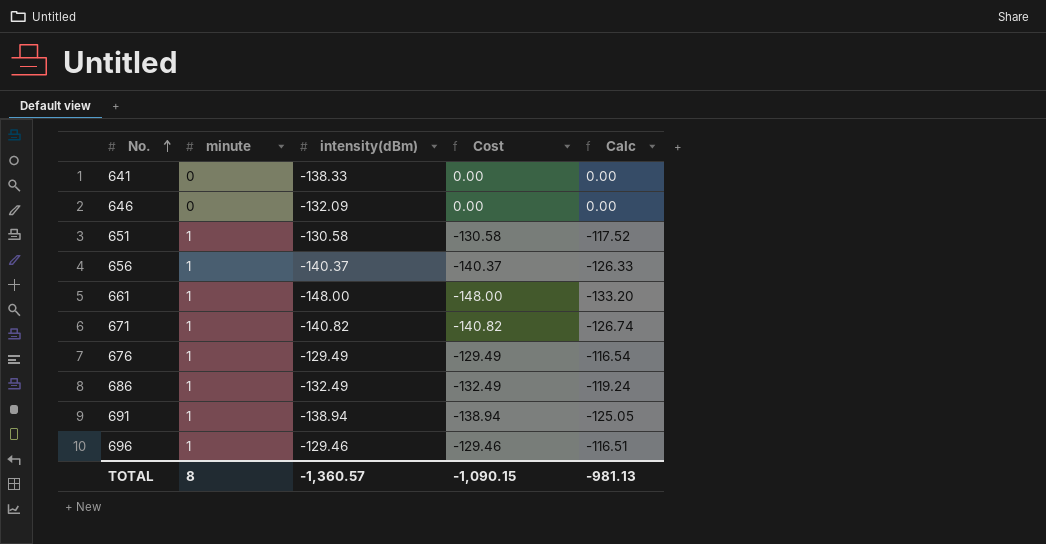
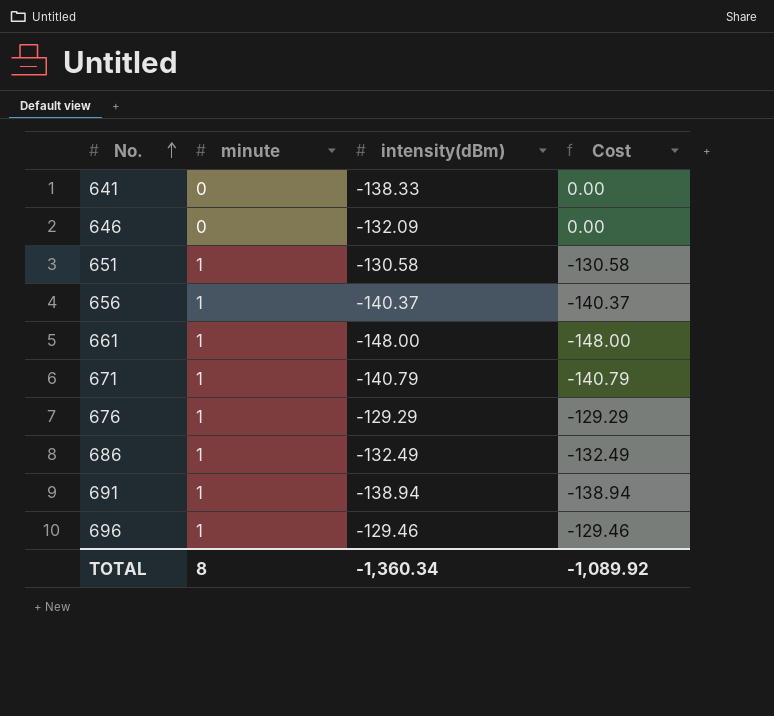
column Calc | formula: [Cost] * 0.9 -> none
671 | intensity(dBm): -140.82 -> -140.79
671 | Cost: -140.82 -> -140.79
676 | intensity(dBm): -129.49 -> -129.29
676 | Cost: -129.49 -> -129.29
TOTAL | intensity(dBm): -1,360.57 -> -1,360.34
TOTAL | Cost: -1,090.15 -> -1,089.92

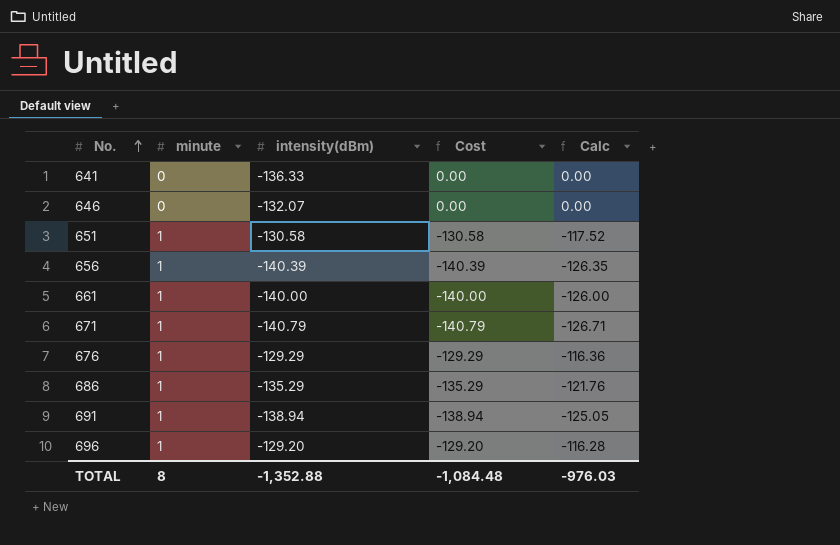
column Calc | formula: none -> [Cost] * 0.9
641 | intensity(dBm): -138.33 -> -136.33
646 | intensity(dBm): -132.09 -> -132.07
656 | intensity(dBm): -140.37 -> -140.39
656 | Cost: -140.37 -> -140.39
661 | intensity(dBm): -148.00 -> -140.00
661 | Cost: -148.00 -> -140.00
686 | intensity(dBm): -132.49 -> -135.29
686 | Cost: -132.49 -> -135.29
696 | intensity(dBm): -129.46 -> -129.20
696 | Cost: -129.46 -> -129.20
TOTAL | intensity(dBm): -1,360.34 -> -1,352.88
TOTAL | Cost: -1,089.92 -> -1,084.48

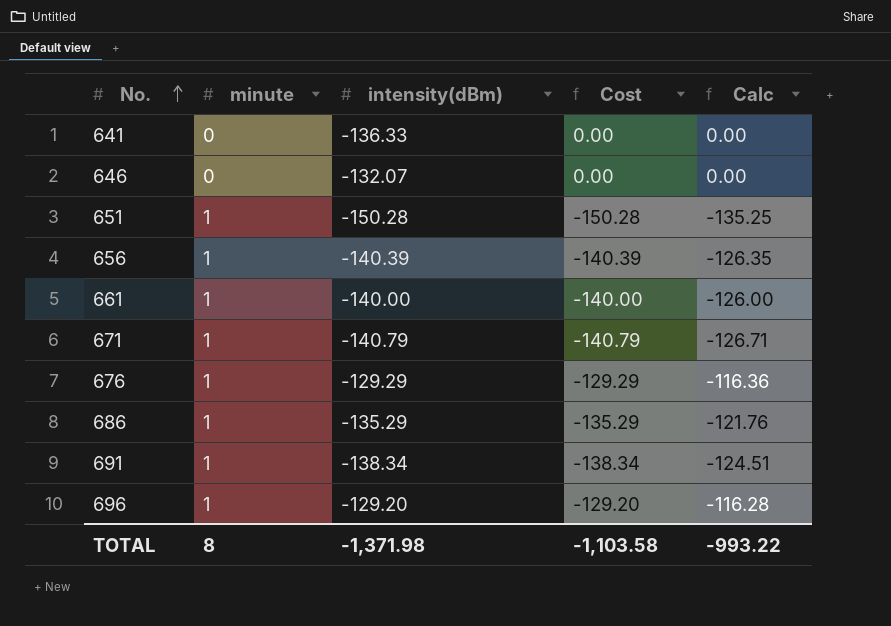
651 | intensity(dBm): -130.58 -> -150.28
651 | Cost: -130.58 -> -150.28
651 | Calc: -117.52 -> -135.25
691 | intensity(dBm): -138.94 -> -138.34
691 | Cost: -138.94 -> -138.34
691 | Calc: -125.05 -> -124.51
TOTAL | intensity(dBm): -1,352.88 -> -1,371.98
TOTAL | Cost: -1,084.48 -> -1,103.58
TOTAL | Calc: -976.03 -> -993.22

